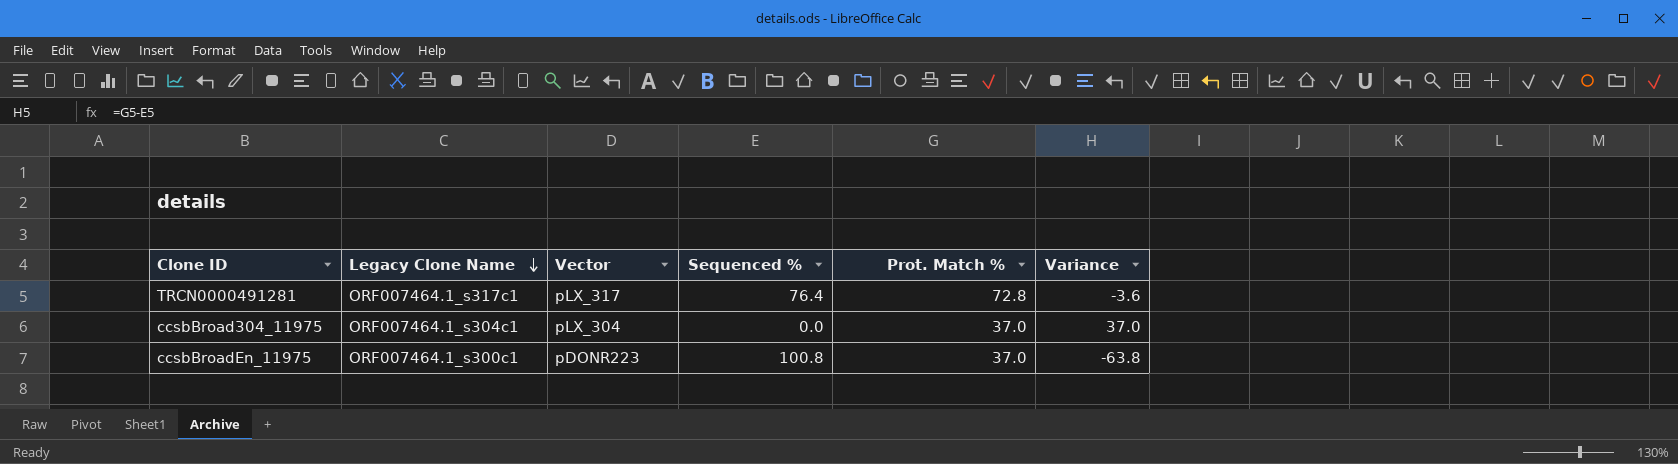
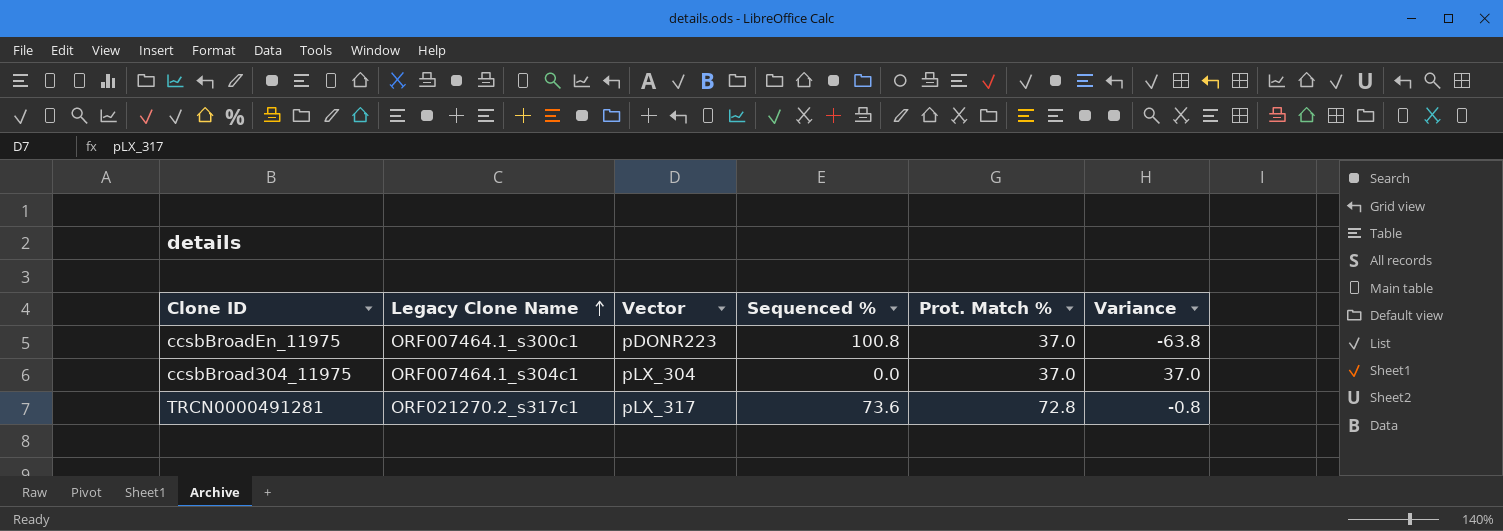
row order: Legacy Clone Name descending -> Legacy Clone Name ascending
TRCN0000491281 | Legacy Clone Name: ORF007464.1_s317c1 -> ORF021270.2_s317c1
TRCN0000491281 | Sequenced %: 76.4 -> 73.6
TRCN0000491281 | Variance: -3.6 -> -0.8

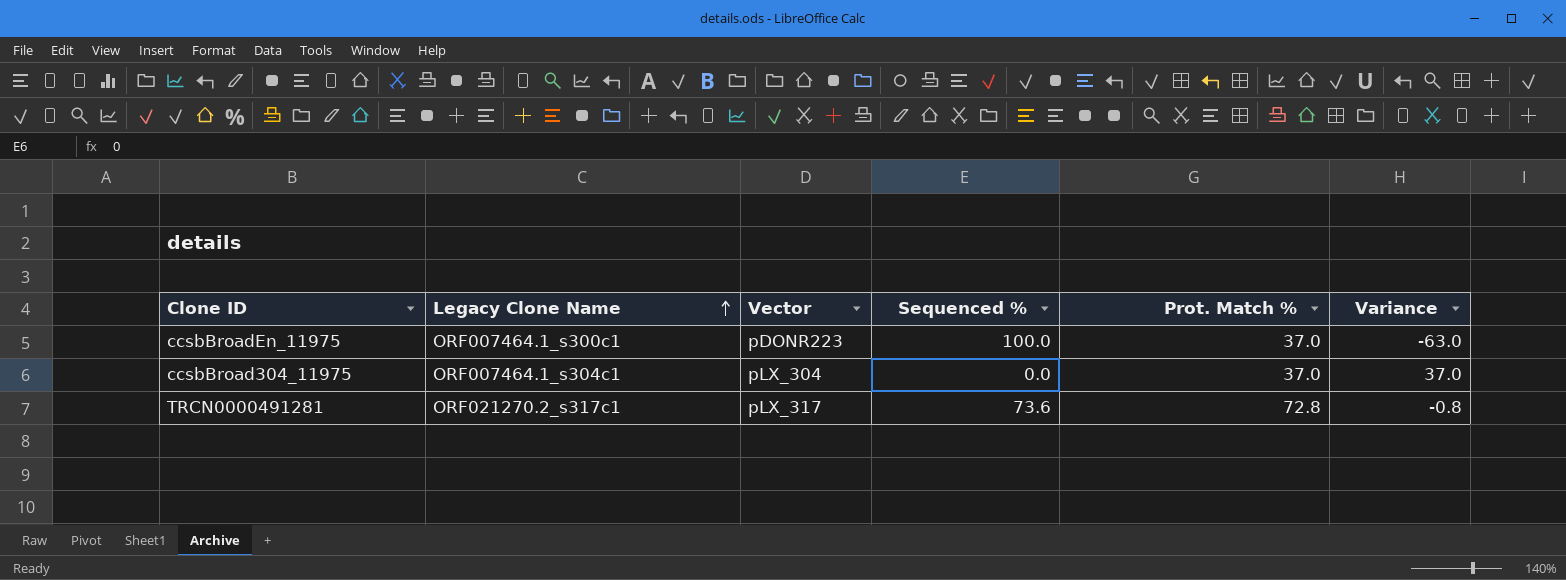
ccsbBroadEn_11975 | Sequenced %: 100.8 -> 100.0
ccsbBroadEn_11975 | Variance: -63.8 -> -63.0

